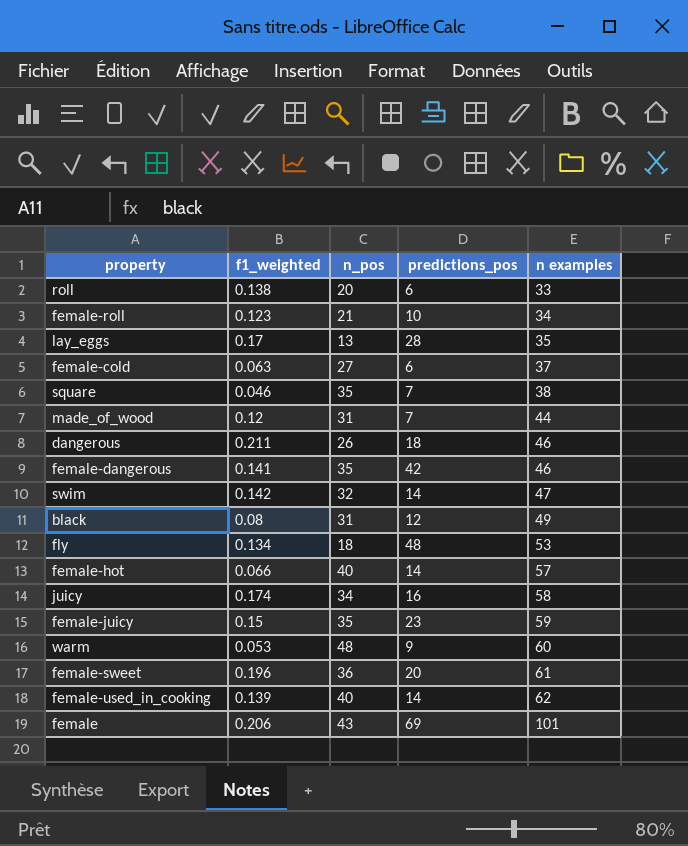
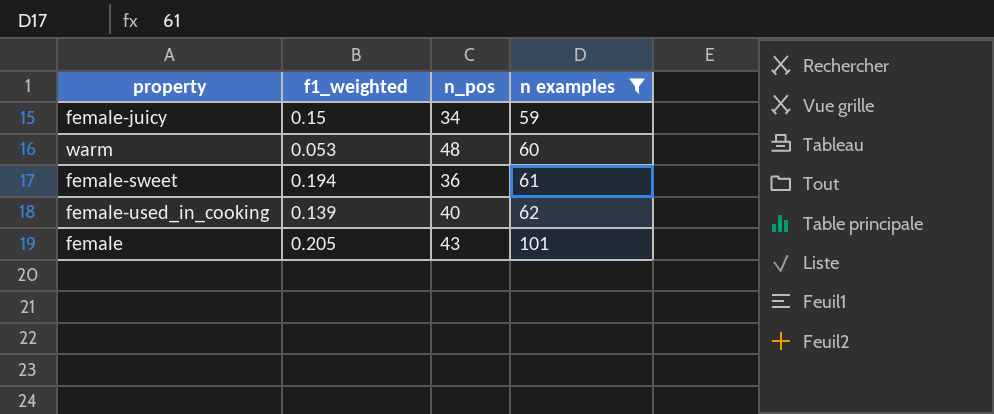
filter: none -> n examples >= 59
column predictions_pos | position: 4 -> none
female-juicy | n_pos: 35 -> 34
female-sweet | f1_weighted: 0.196 -> 0.194
female | f1_weighted: 0.206 -> 0.205

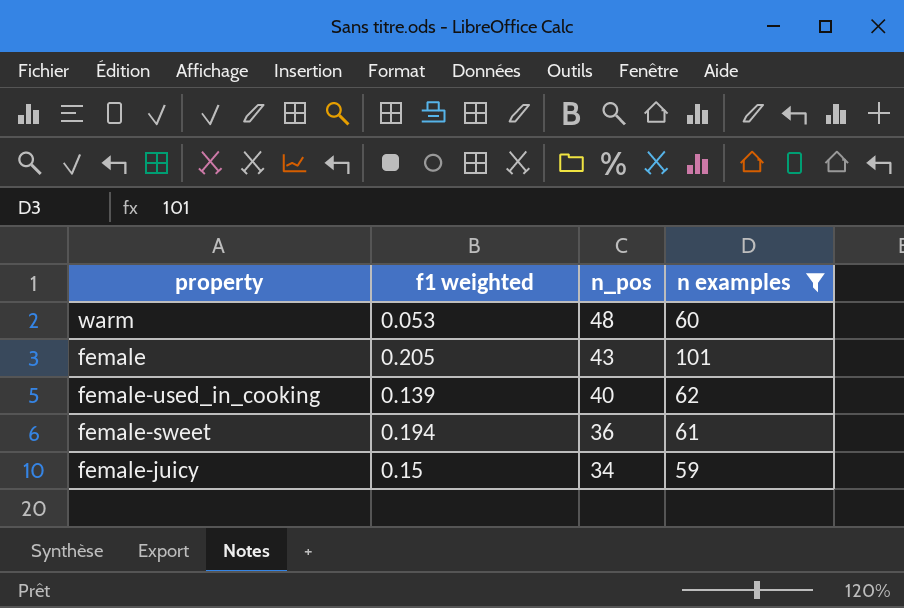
row order: n examples ascending -> n_pos descending
column name: f1_weighted -> f1 weighted

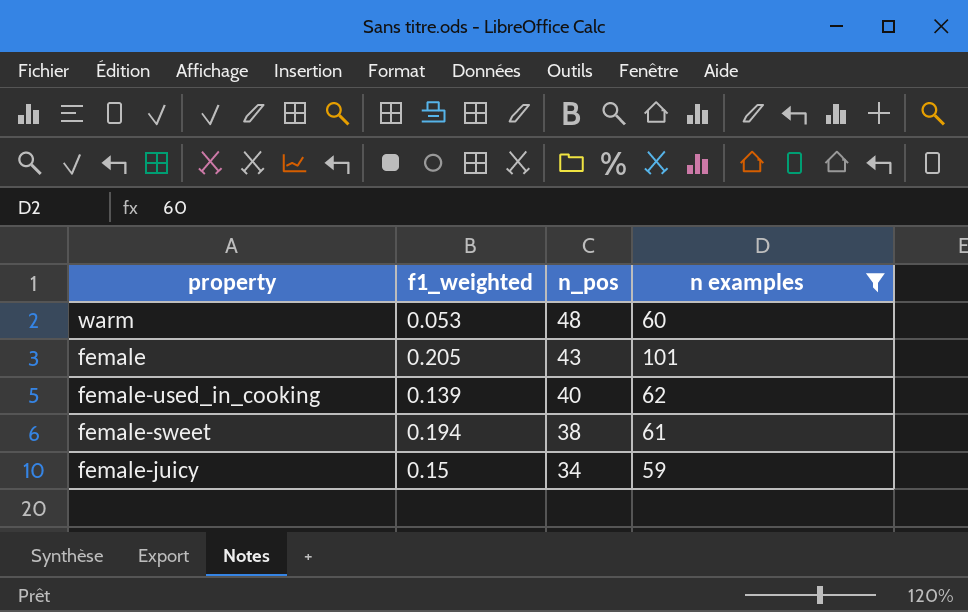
column name: f1 weighted -> f1_weighted
female-sweet | n_pos: 36 -> 38

